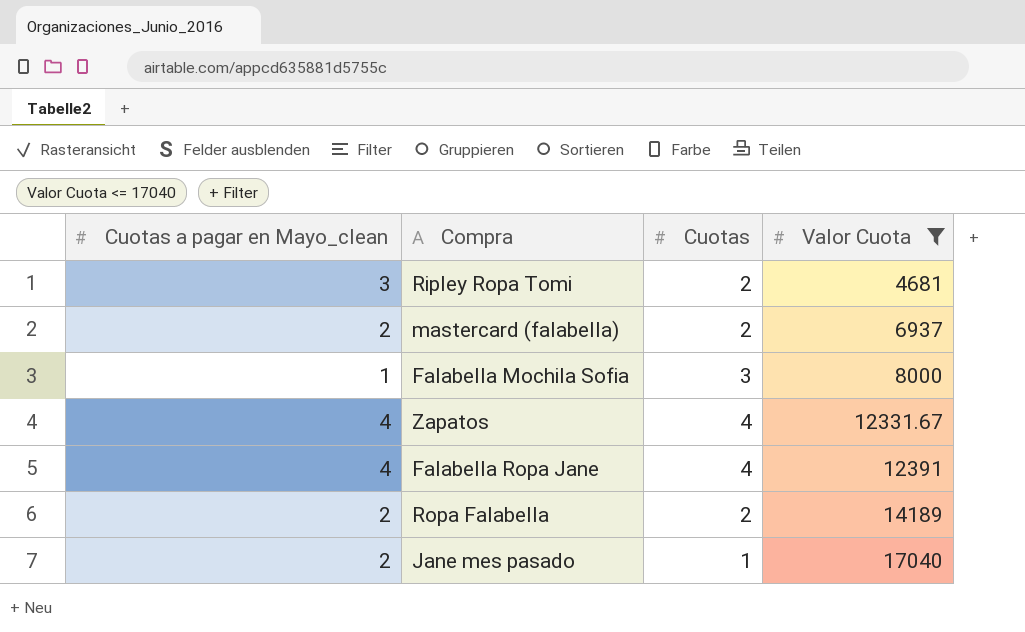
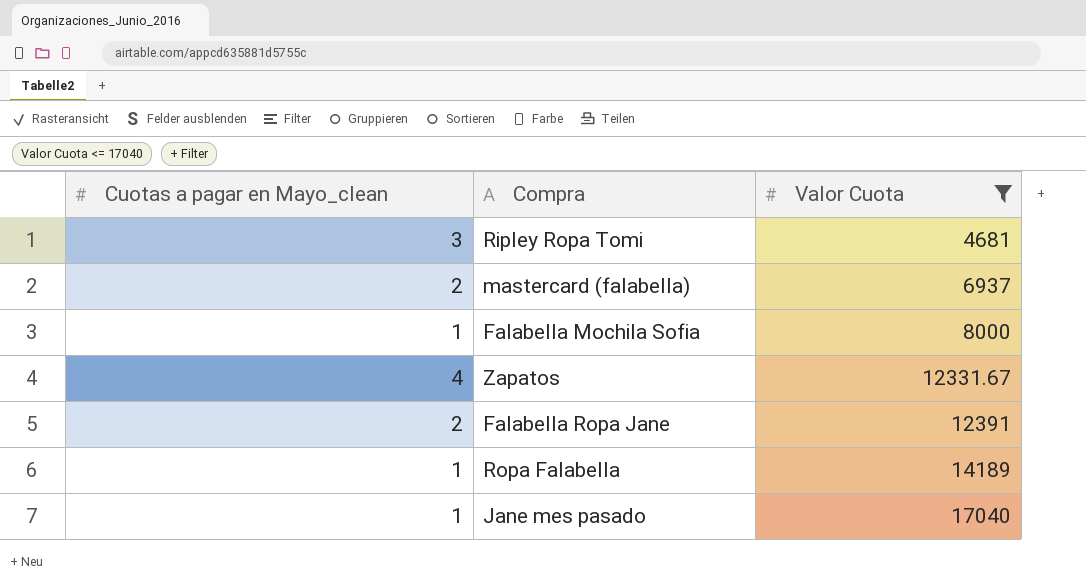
column Cuotas | position: 3 -> none
Falabella Ropa Jane | Cuotas a pagar en Mayo_clean: 4 -> 2
Ropa Falabella | Cuotas a pagar en Mayo_clean: 2 -> 1
Jane mes pasado | Cuotas a pagar en Mayo_clean: 2 -> 1

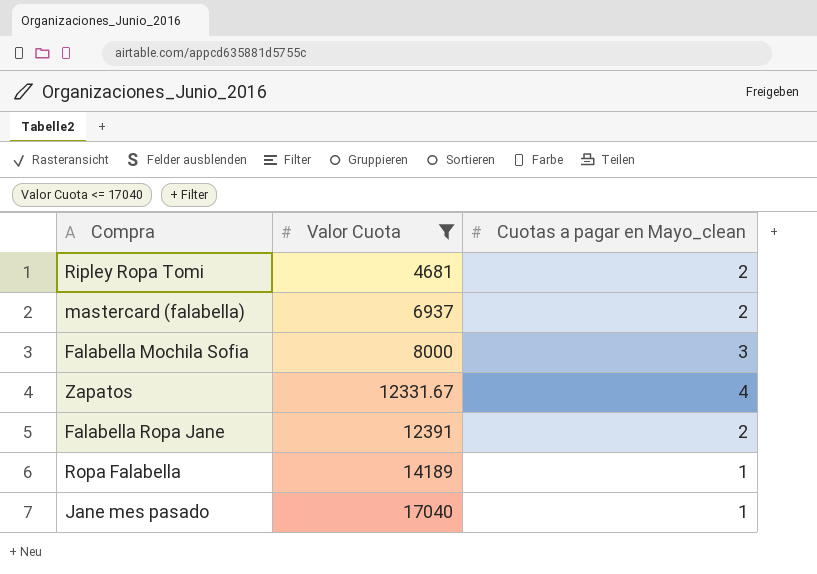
column Cuotas a pagar en Mayo_clean | position: 1 -> 3
Ripley Ropa Tomi | Cuotas a pagar en Mayo_clean: 3 -> 2
Falabella Mochila Sofia | Cuotas a pagar en Mayo_clean: 1 -> 3

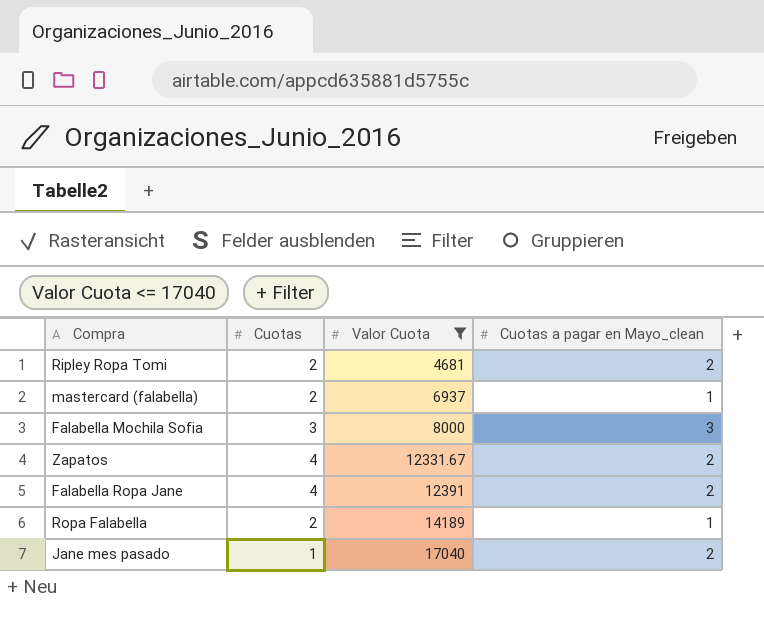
column Cuotas | position: none -> 2
mastercard (falabella) | Cuotas a pagar en Mayo_clean: 2 -> 1
Zapatos | Cuotas a pagar en Mayo_clean: 4 -> 2
Jane mes pasado | Cuotas a pagar en Mayo_clean: 1 -> 2

